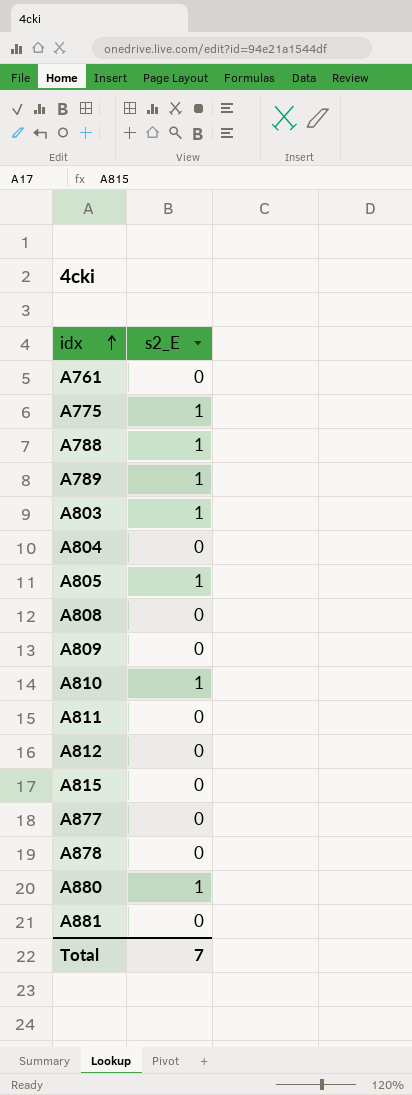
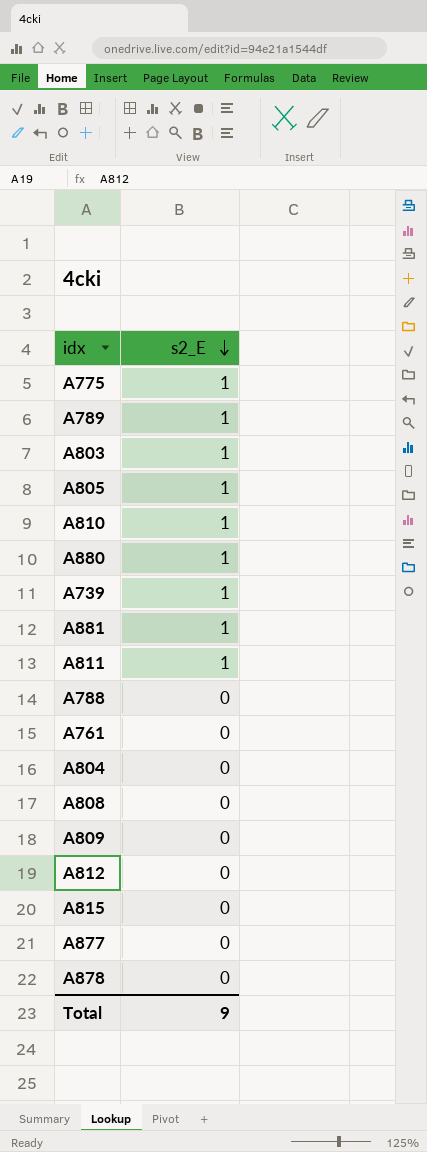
row order: idx ascending -> s2_E descending
row A739: none -> 1
A881 | s2_E: 0 -> 1
A811 | s2_E: 0 -> 1
A788 | s2_E: 1 -> 0
Total | s2_E: 7 -> 9

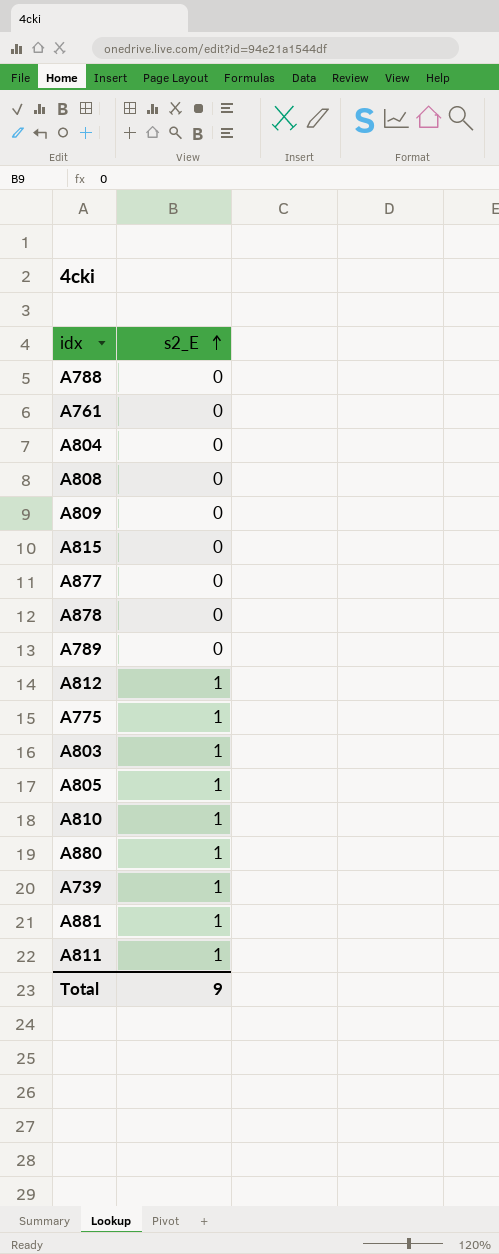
row order: s2_E descending -> s2_E ascending
A789 | s2_E: 1 -> 0
A812 | s2_E: 0 -> 1

